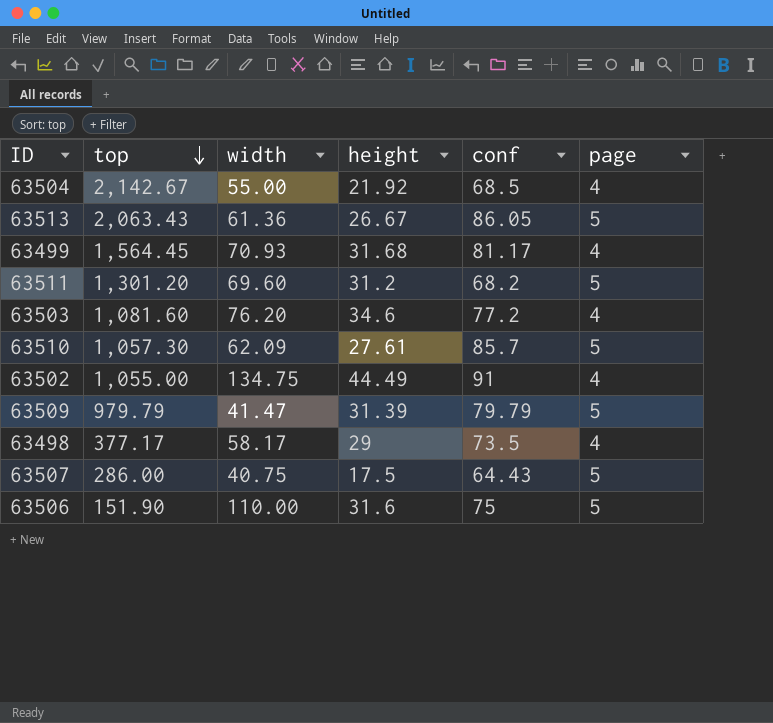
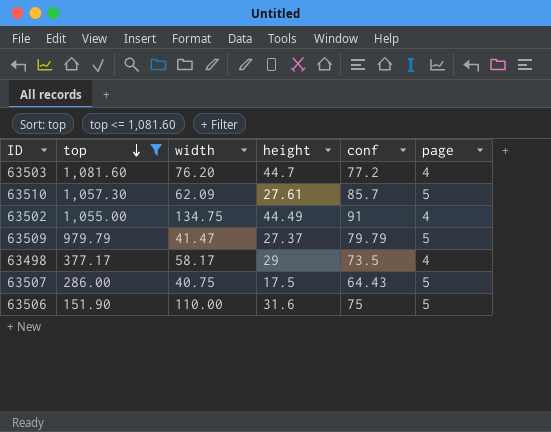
filter: none -> top <= 1,081.60
63503 | height: 34.6 -> 44.7
63509 | height: 31.39 -> 27.37

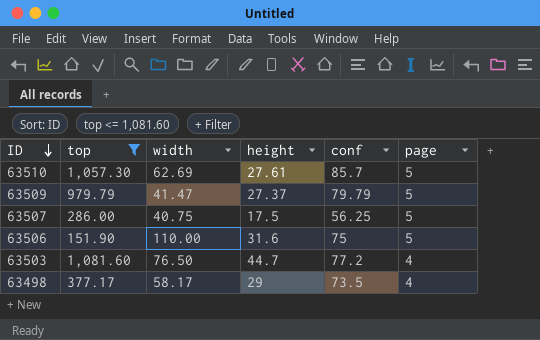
row order: top descending -> ID descending
row 63502: 1,055.00 | 134.75 | 44.49 | 91 | 4 -> none
63510 | width: 62.09 -> 62.69
63507 | conf: 64.43 -> 56.25
63503 | width: 76.20 -> 76.50

